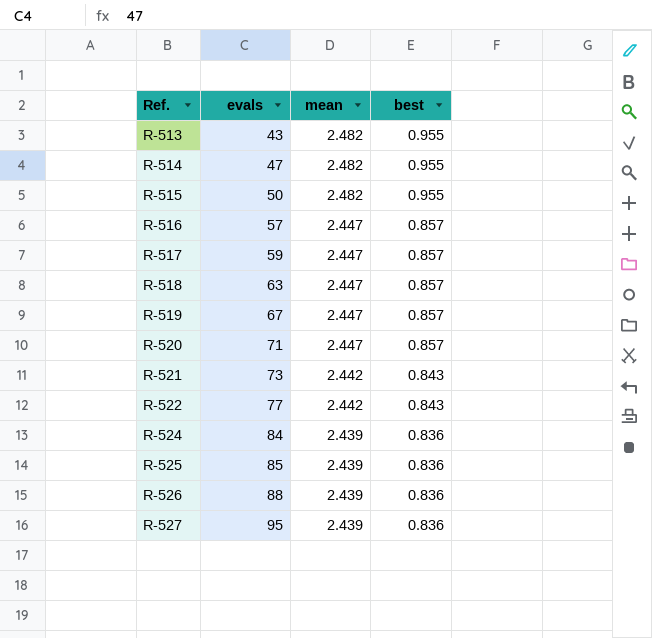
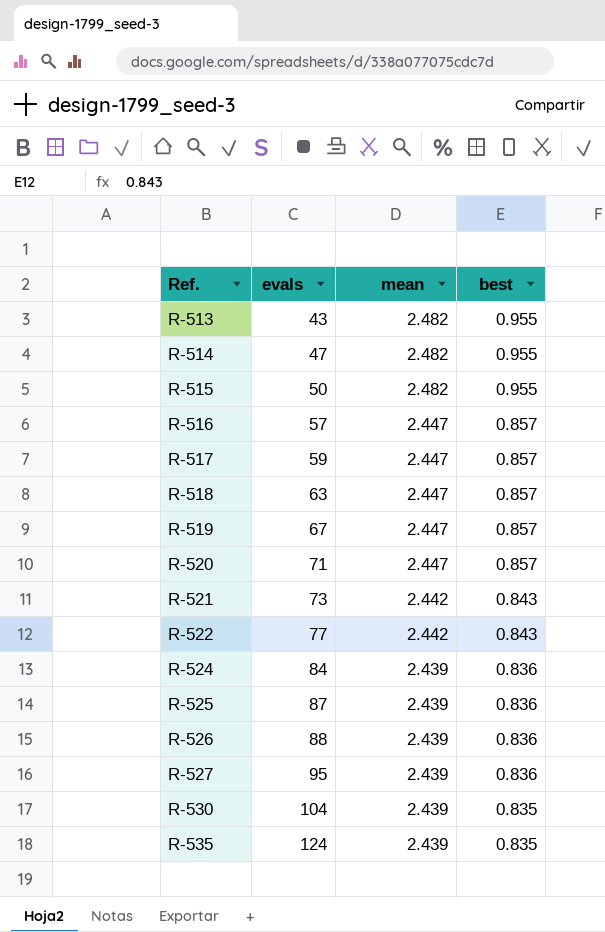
R-525 | evals: 85 -> 87
row R-530: none -> 104 | 2.439 | 0.835
row R-535: none -> 124 | 2.439 | 0.835

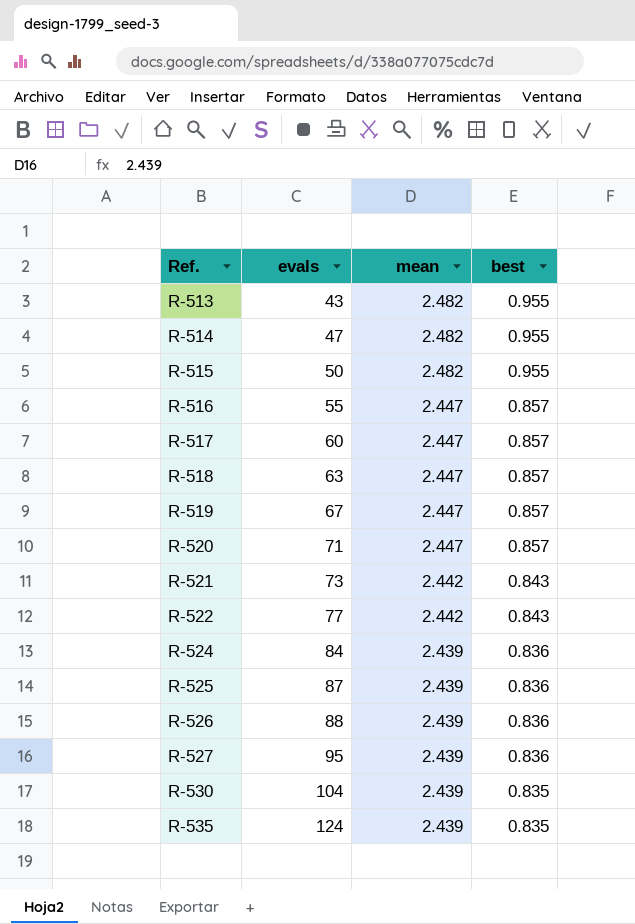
R-516 | evals: 57 -> 55
R-517 | evals: 59 -> 60

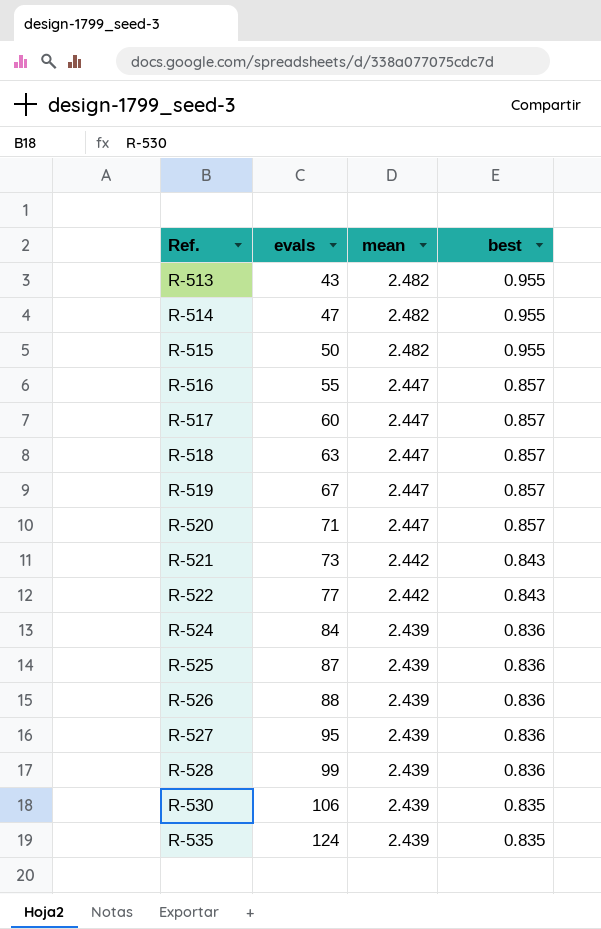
row R-528: none -> 99 | 2.439 | 0.836
R-530 | evals: 104 -> 106

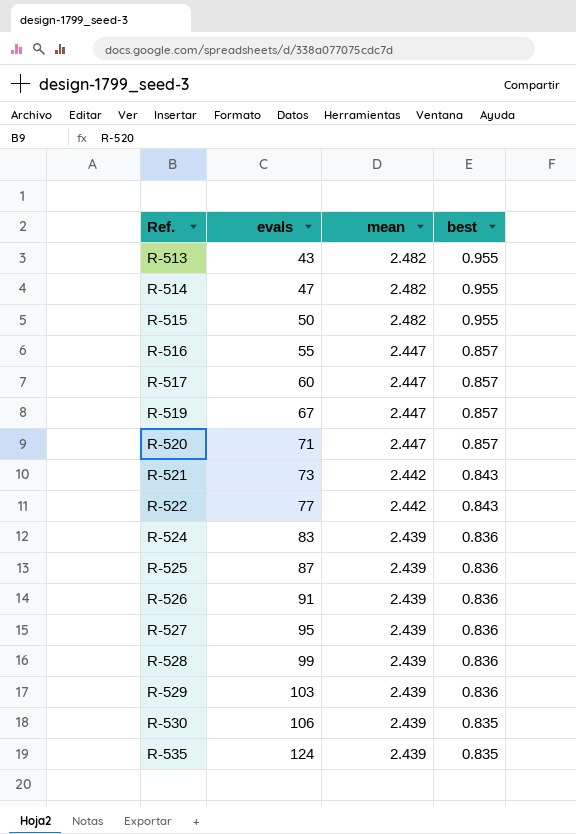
row R-518: 63 | 2.447 | 0.857 -> none
R-524 | evals: 84 -> 83
R-526 | evals: 88 -> 91
row R-529: none -> 103 | 2.439 | 0.836

